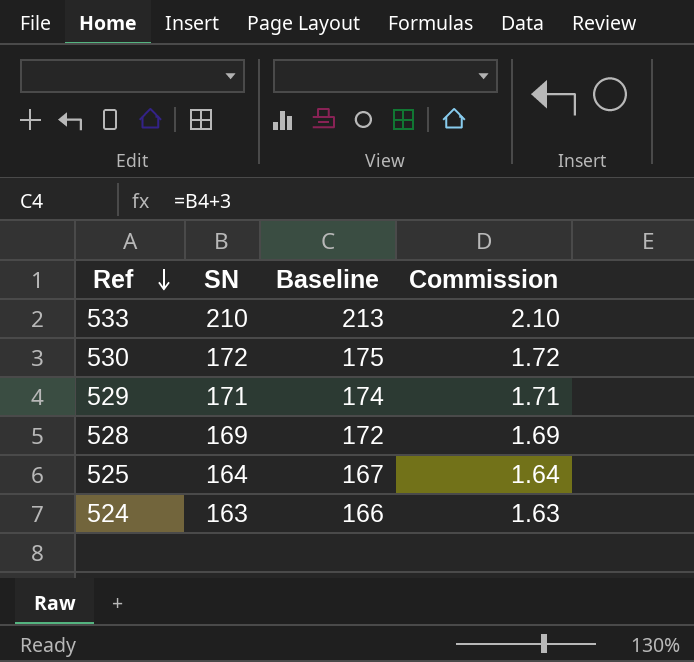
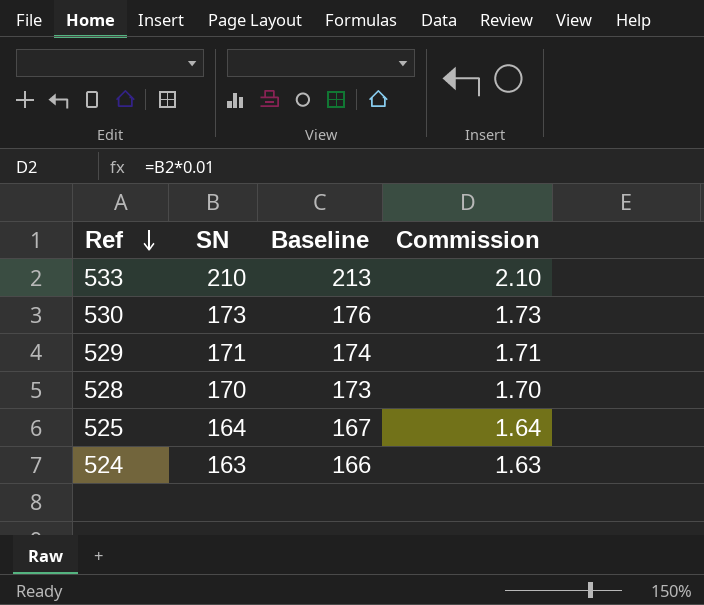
530 | SN: 172 -> 173
530 | Baseline: 175 -> 176
530 | Commission: 1.72 -> 1.73
528 | SN: 169 -> 170
528 | Baseline: 172 -> 173
528 | Commission: 1.69 -> 1.70

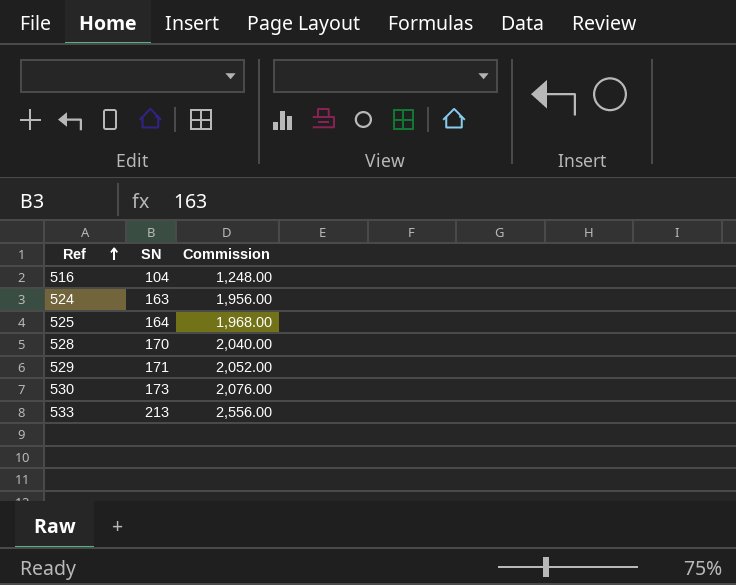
row order: Ref descending -> Ref ascending
column Baseline | formula: [SN] + 3 -> none
column Commission | formula: [SN] * 0.01 -> [SN] * 12
row 516: none -> 104 | 1,248.00
533 | SN: 210 -> 213

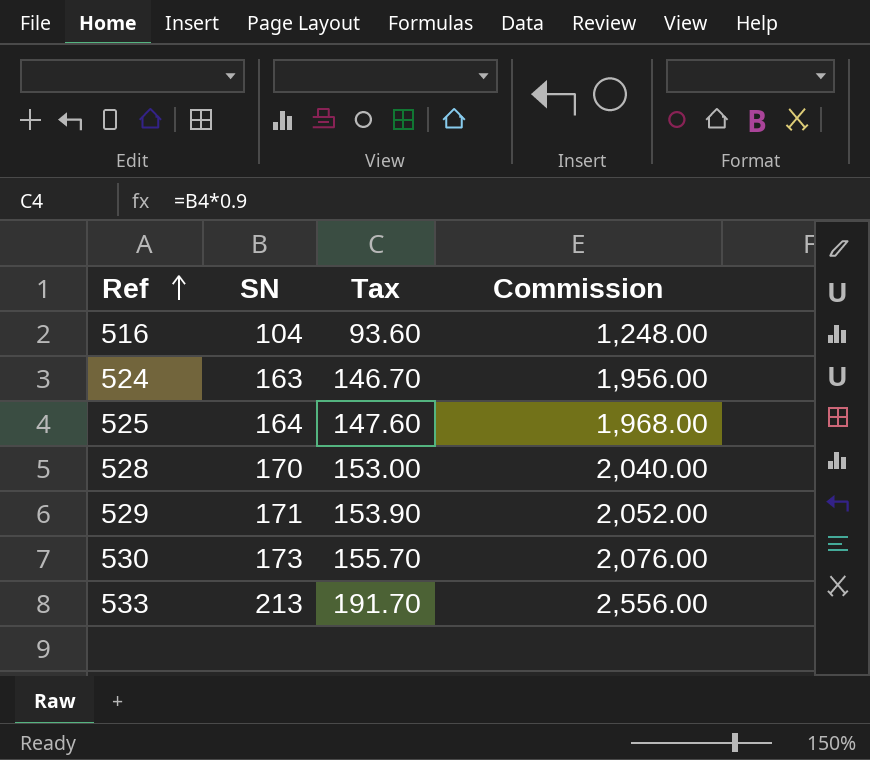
column Tax | formula: none -> [SN] * 0.9

